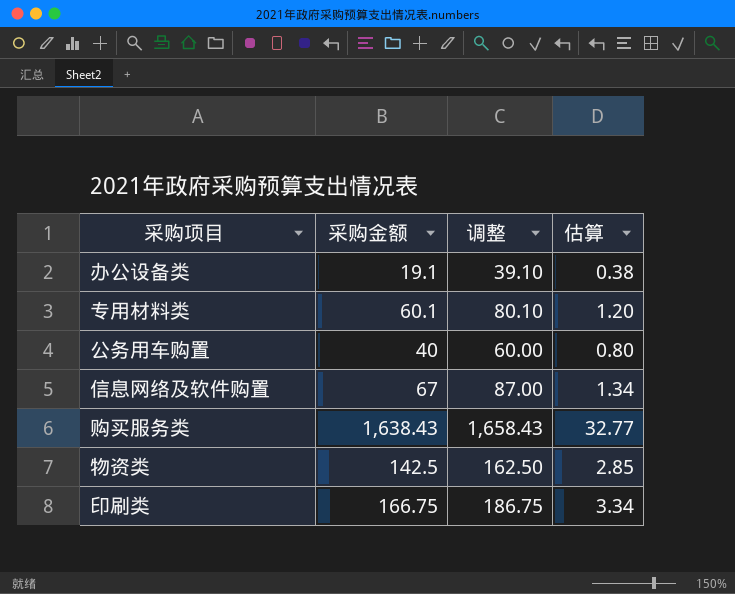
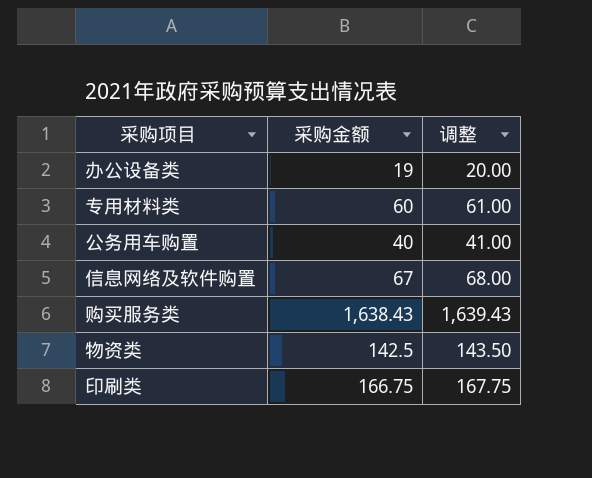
column 估算 | formula: [采购金额] * 0.02 -> none
column 调整 | formula: [采购金额] + 20 -> [采购金额] + 1
办公设备类 | 采购金额: 19.1 -> 19
专用材料类 | 采购金额: 60.1 -> 60

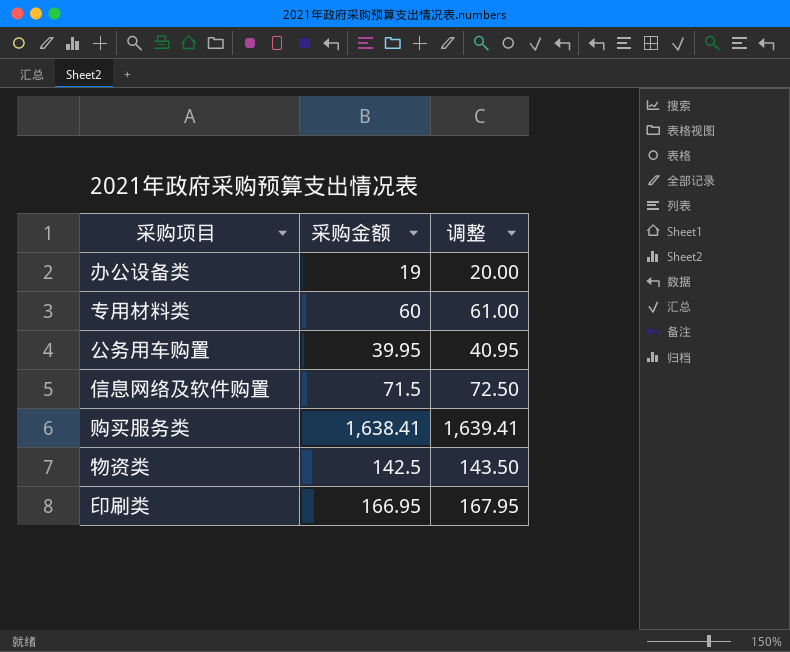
公务用车购置 | 采购金额: 40 -> 39.95
公务用车购置 | 调整: 41.00 -> 40.95
信息网络及软件购置 | 采购金额: 67 -> 71.5
信息网络及软件购置 | 调整: 68.00 -> 72.50
购买服务类 | 采购金额: 1,638.43 -> 1,638.41
购买服务类 | 调整: 1,639.43 -> 1,639.41
印刷类 | 采购金额: 166.75 -> 166.95
印刷类 | 调整: 167.75 -> 167.95

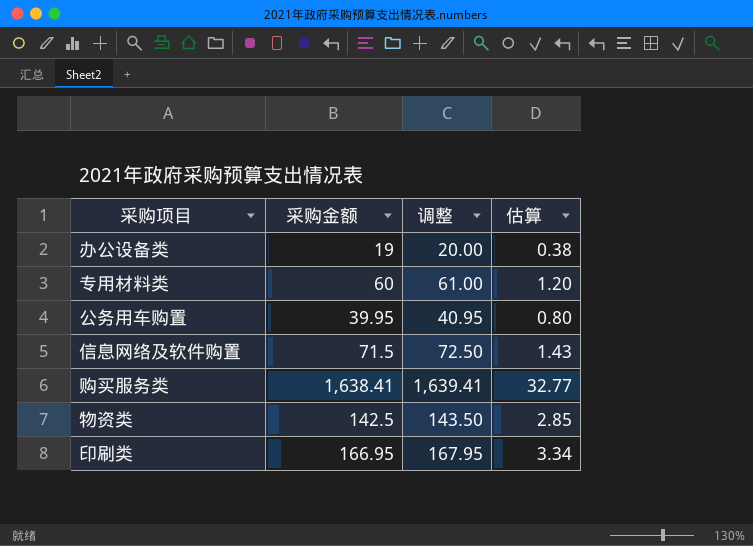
column 估算 | formula: none -> [采购金额] * 0.02

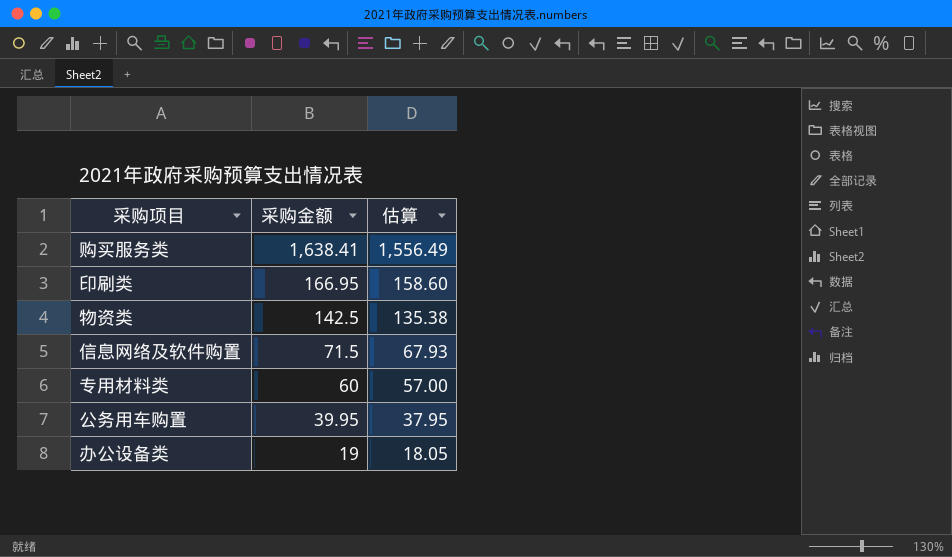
row order: none -> 采购金额 descending
column 调整 | formula: [采购金额] + 1 -> none
column 估算 | formula: [采购金额] * 0.02 -> [采购金额] * 0.95

